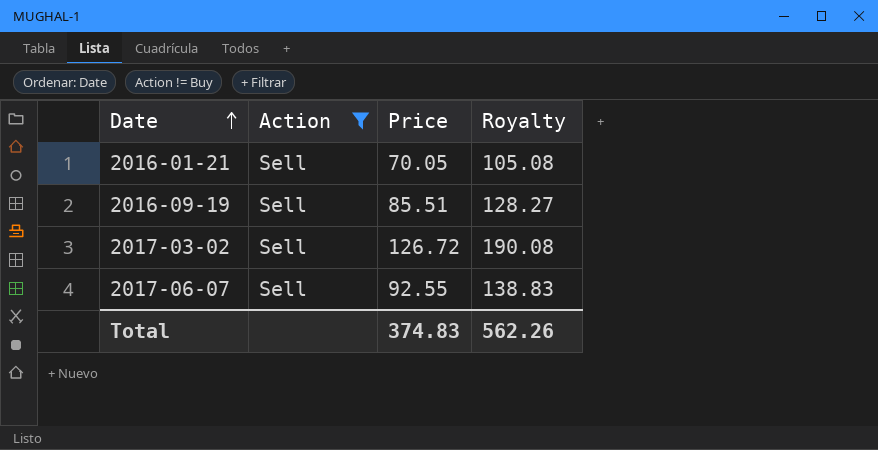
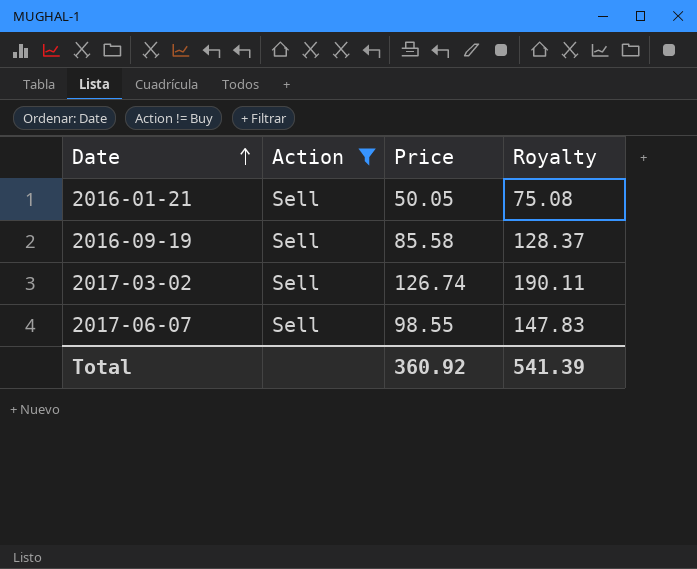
2016-01-21 | Price: 70.05 -> 50.05
2016-01-21 | Royalty: 105.08 -> 75.08
2016-09-19 | Price: 85.51 -> 85.58
2016-09-19 | Royalty: 128.27 -> 128.37
2017-03-02 | Price: 126.72 -> 126.74
2017-03-02 | Royalty: 190.08 -> 190.11
2017-06-07 | Price: 92.55 -> 98.55
2017-06-07 | Royalty: 138.83 -> 147.83
Total | Price: 374.83 -> 360.92
Total | Royalty: 562.26 -> 541.39

